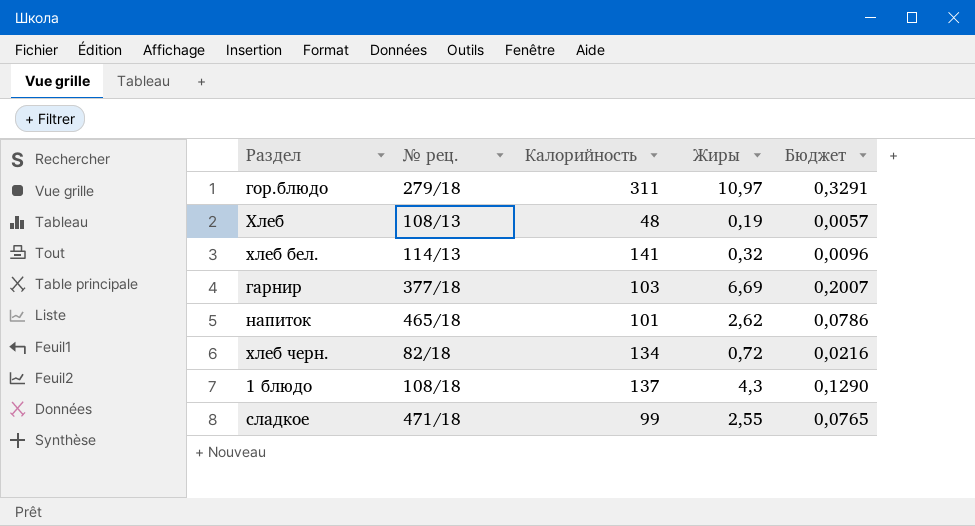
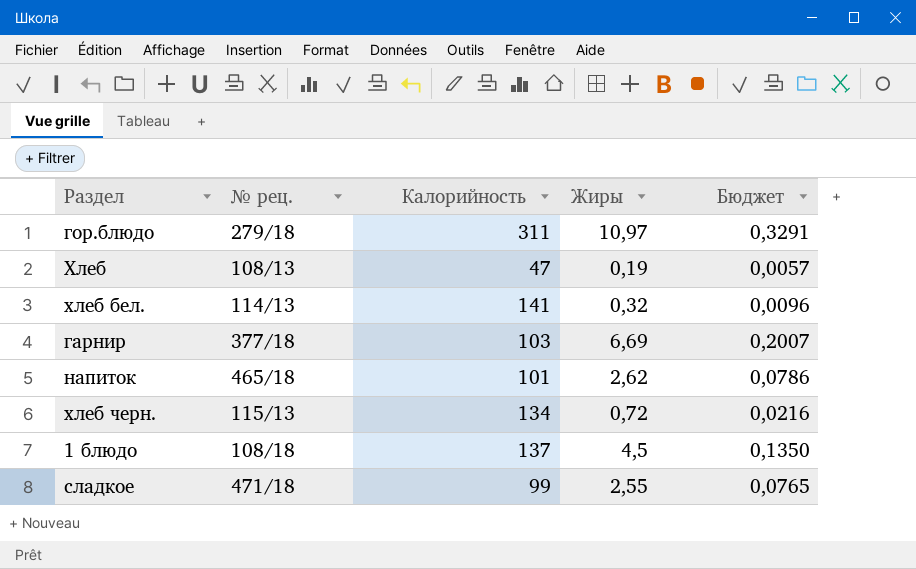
Хлеб | Калорийность: 48 -> 47
хлеб черн. | № рец.: 82/18 -> 115/13
1 блюдо | Жиры: 4,3 -> 4,5
1 блюдо | Бюджет: 0,1290 -> 0,1350

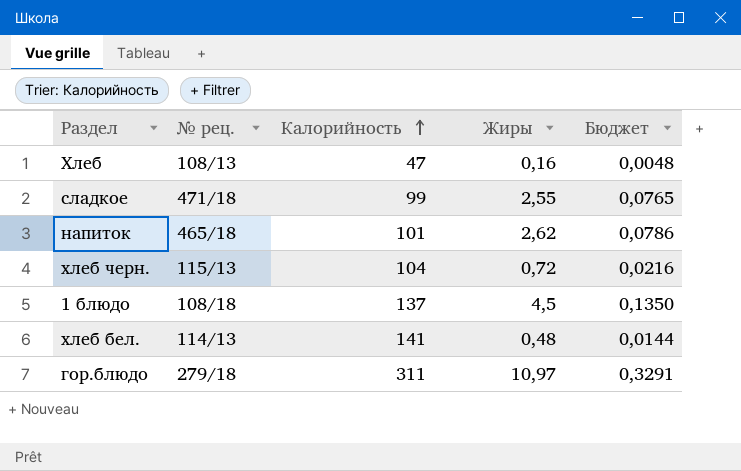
row order: none -> Калорийность ascending
row гарнир: 377/18 | 103 | 6,69 | 0,2007 -> none
Хлеб | Жиры: 0,19 -> 0,16
Хлеб | Бюджет: 0,0057 -> 0,0048
хлеб черн. | Калорийность: 134 -> 104
хлеб бел. | Жиры: 0,32 -> 0,48
хлеб бел. | Бюджет: 0,0096 -> 0,0144

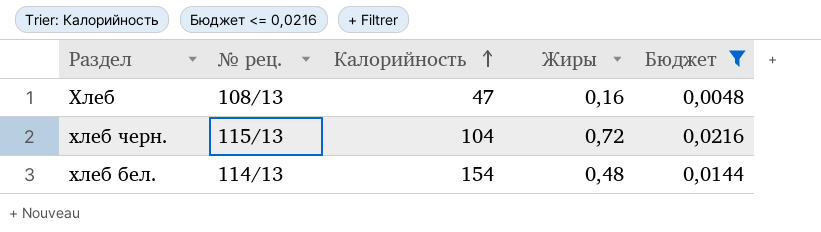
filter: none -> Бюджет <= 0,0216
хлеб бел. | Калорийность: 141 -> 154

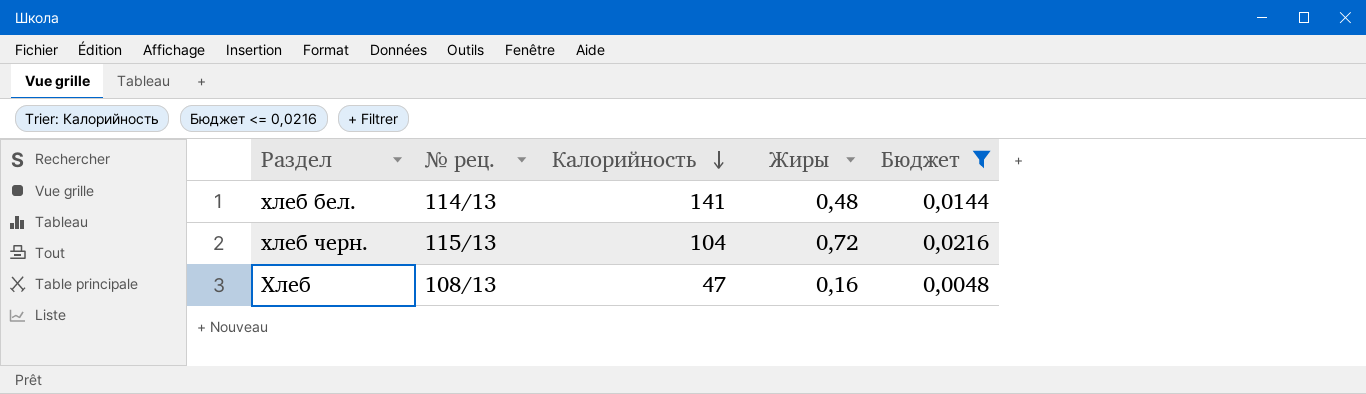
row order: Калорийность ascending -> Калорийность descending
хлеб бел. | Калорийность: 154 -> 141

